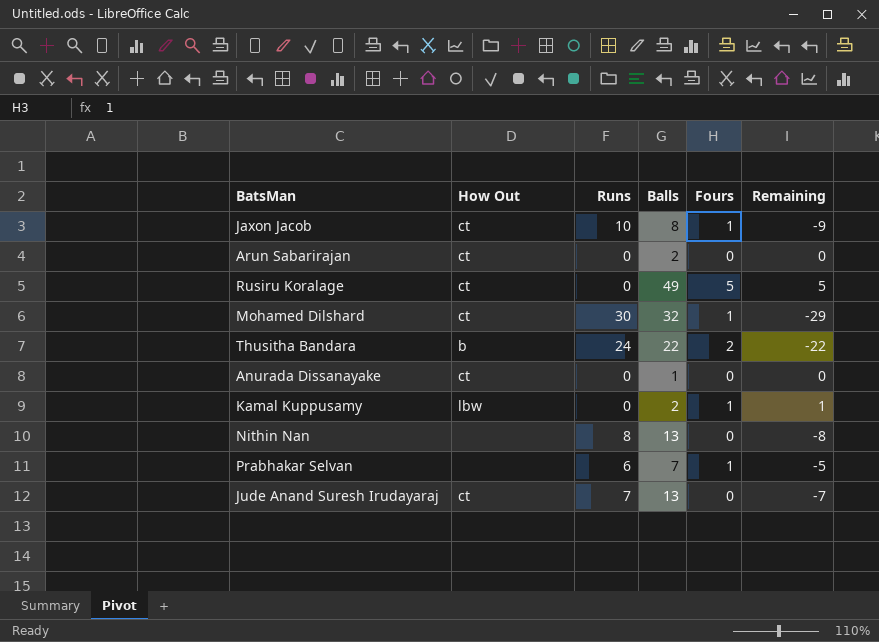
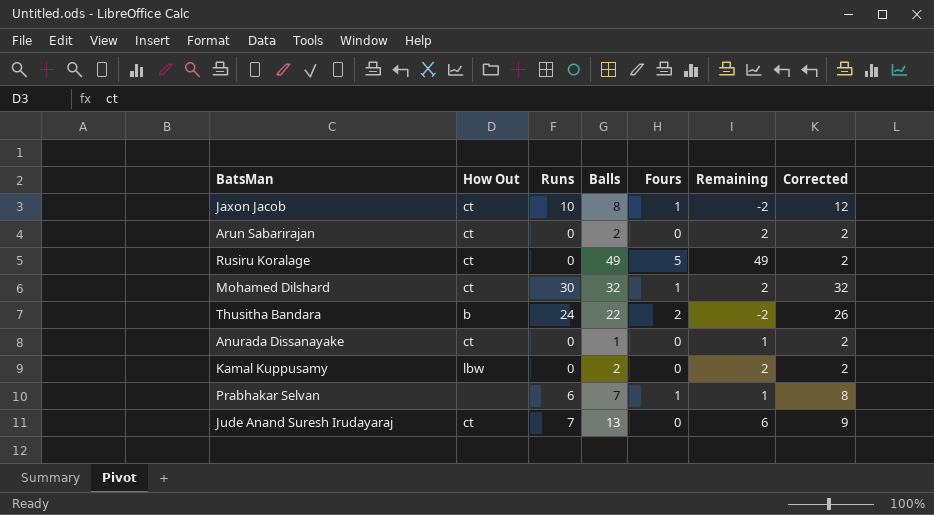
column Remaining | formula: [Fours] - [Runs] -> [Balls] - [Runs]
column Corrected | formula: none -> [Runs] + 2
row Nithin Nan: none | 8 | 13 | 0 | -8 -> none
Kamal Kuppusamy | Fours: 1 -> 0

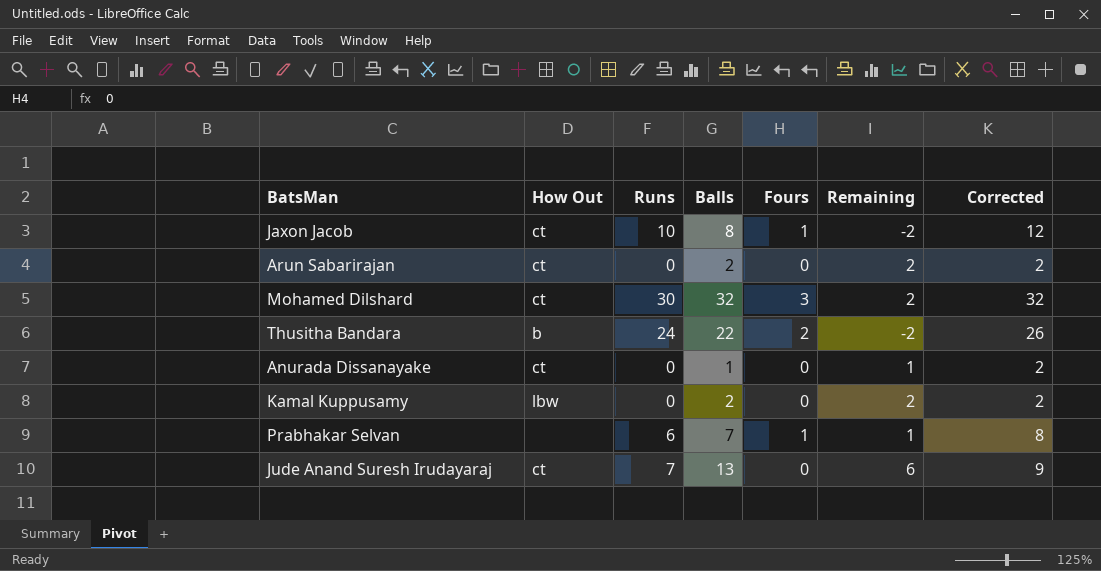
row Rusiru Koralage: ct | 0 | 49 | 5 | 49 | 2 -> none
Mohamed Dilshard | Fours: 1 -> 3

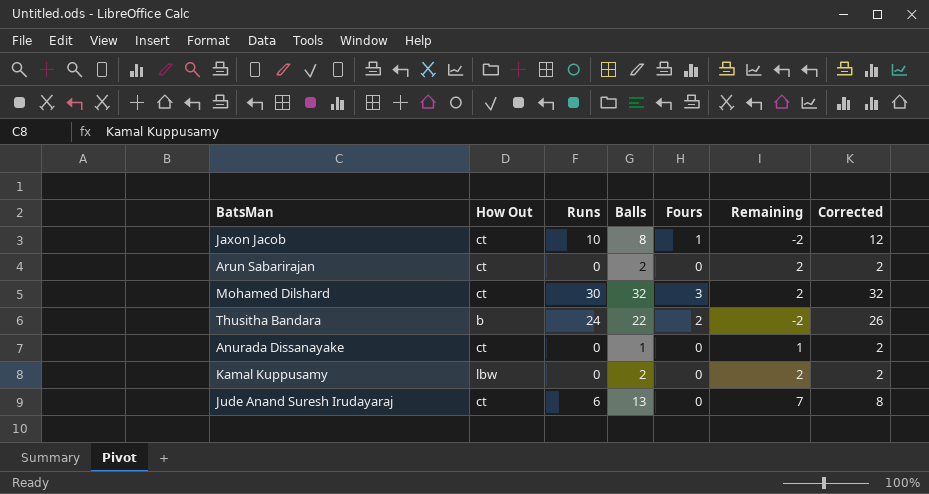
row Prabhakar Selvan: none | 6 | 7 | 1 | 1 | 8 -> none
Jude Anand Suresh Irudayaraj | Runs: 7 -> 6
Jude Anand Suresh Irudayaraj | Remaining: 6 -> 7
Jude Anand Suresh Irudayaraj | Corrected: 9 -> 8

